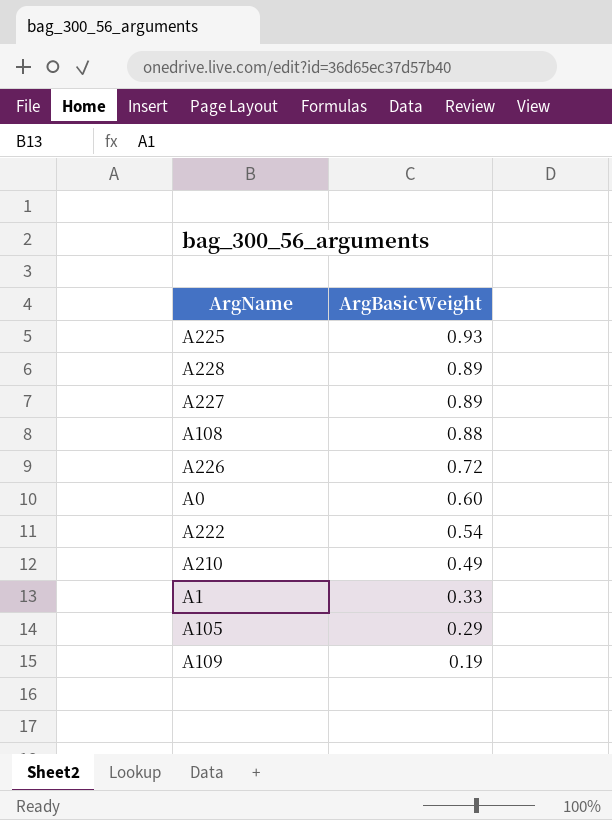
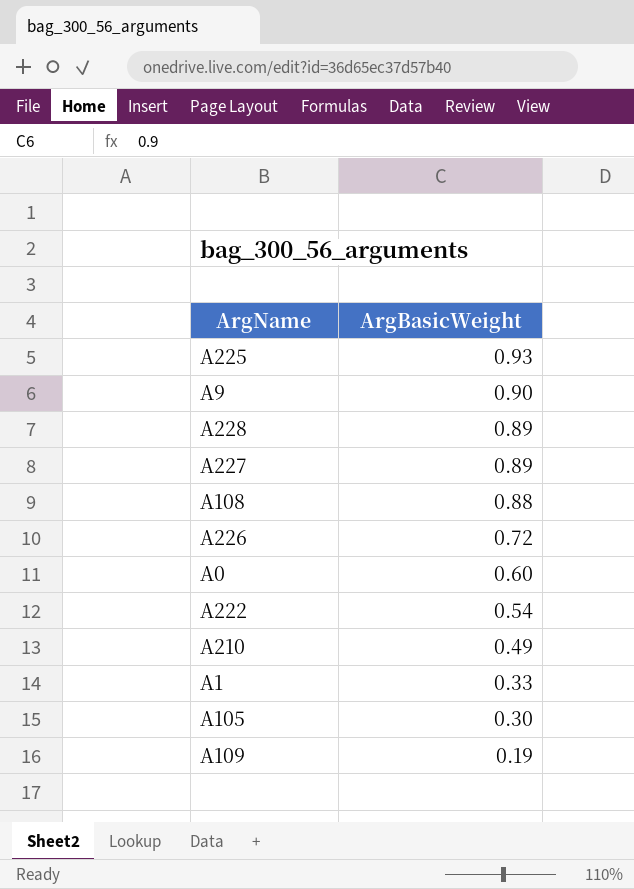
row A9: none -> 0.90
A105 | ArgBasicWeight: 0.29 -> 0.30

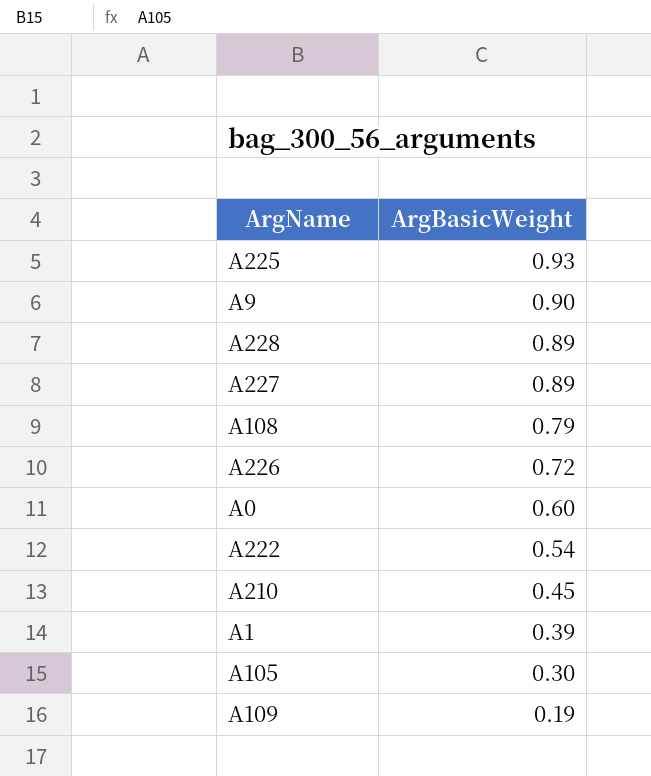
A108 | ArgBasicWeight: 0.88 -> 0.79
A210 | ArgBasicWeight: 0.49 -> 0.45
A1 | ArgBasicWeight: 0.33 -> 0.39

